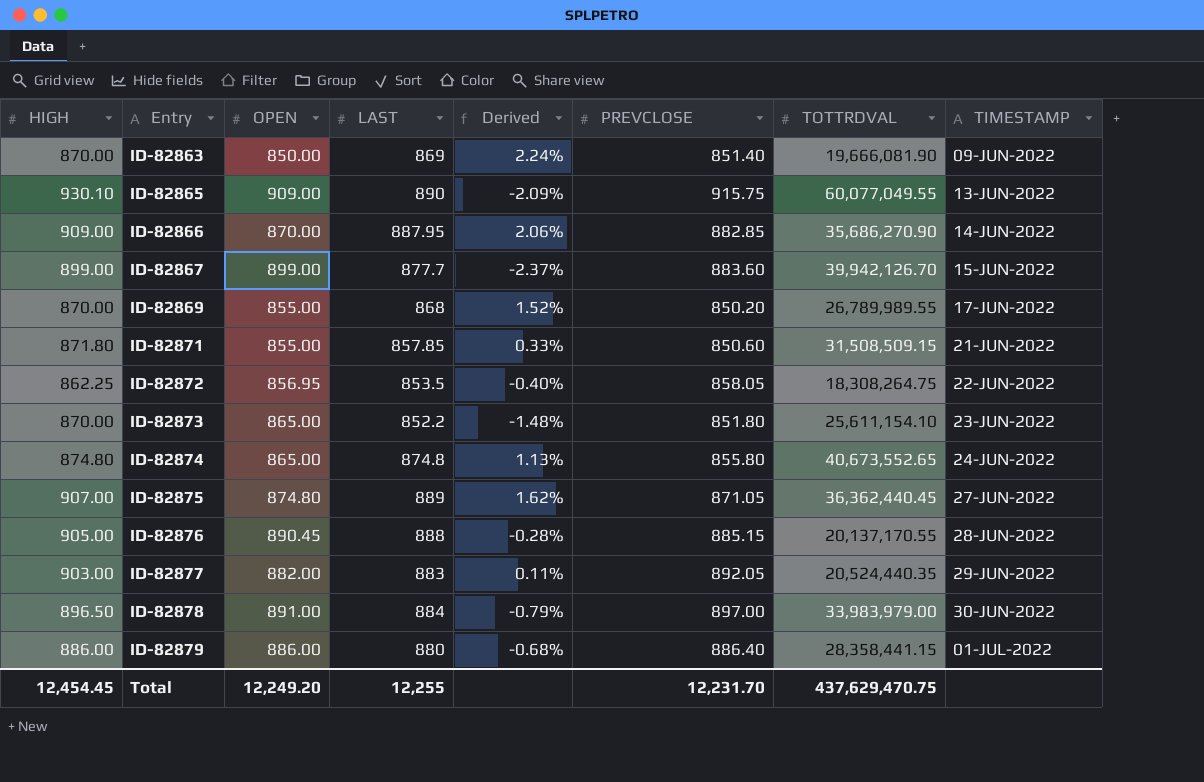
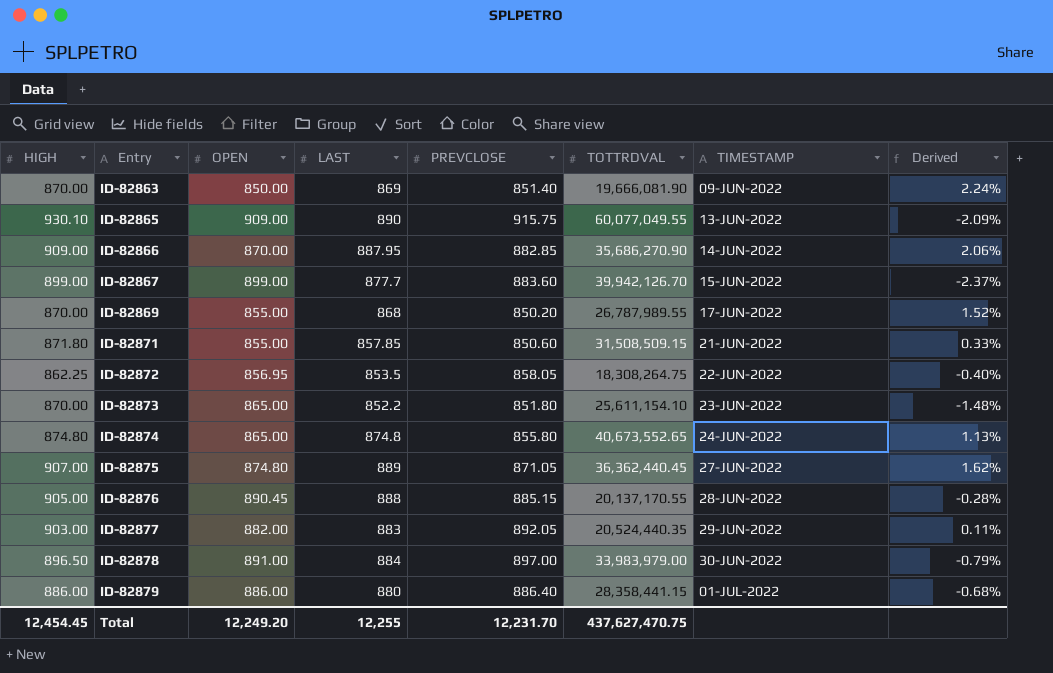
column Derived | position: 5 -> 8
ID-82869 | TOTTRDVAL: 26,789,989.55 -> 26,787,989.55
Total | TOTTRDVAL: 437,629,470.75 -> 437,627,470.75

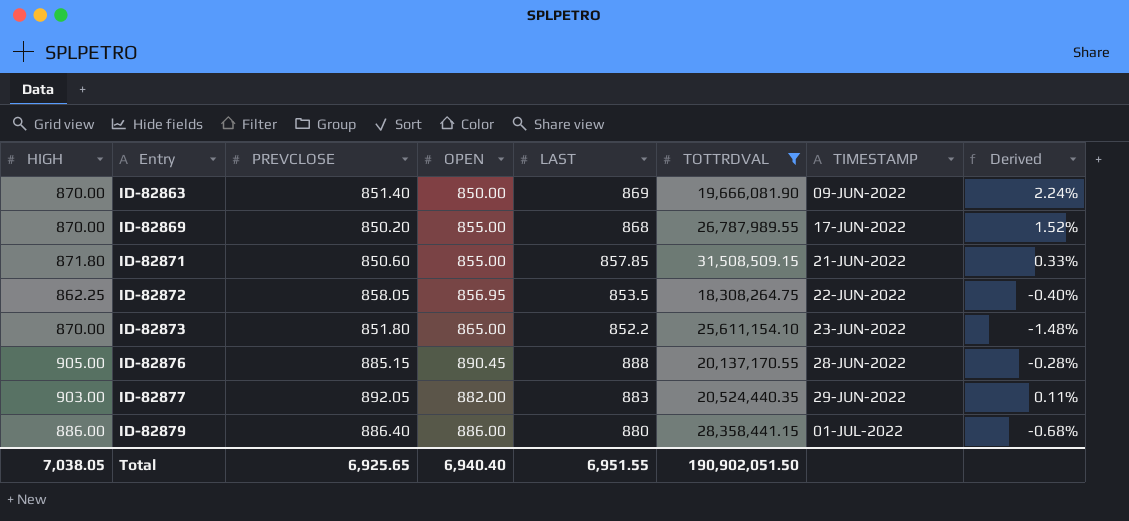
filter: none -> TOTTRDVAL <= 31,508,509.15
column PREVCLOSE | position: 5 -> 3
Total | HIGH: 12,454.45 -> 7,038.05
Total | PREVCLOSE: 12,231.70 -> 6,925.65
Total | OPEN: 12,249.20 -> 6,940.40
Total | LAST: 12,255 -> 6,951.55
Total | TOTTRDVAL: 437,627,470.75 -> 190,902,051.50

